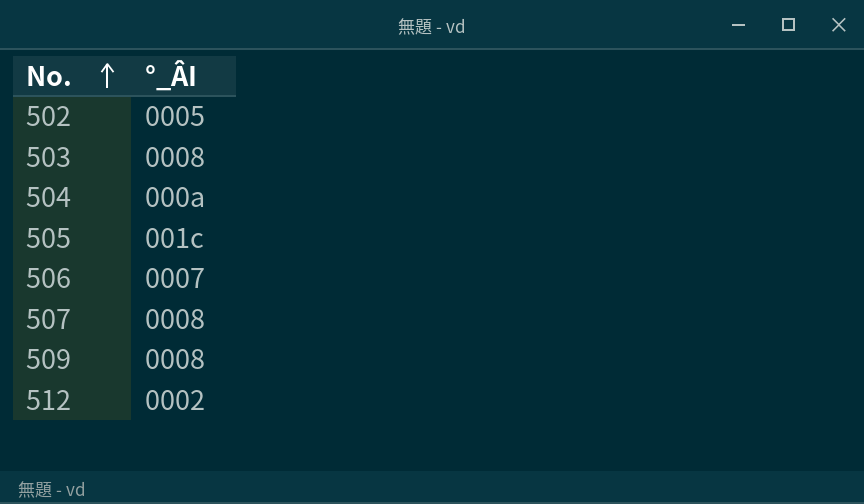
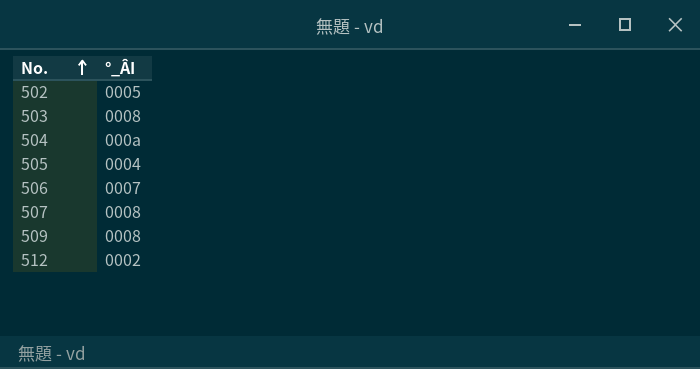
505 | °_ÂI: 001c -> 0004

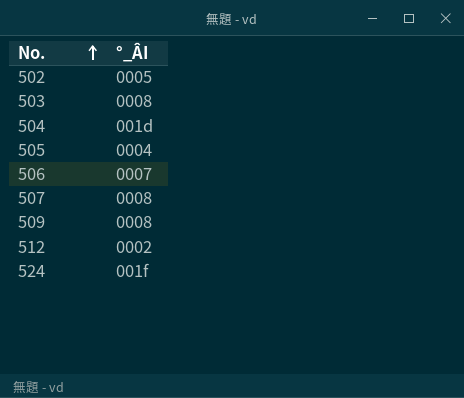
504 | °_ÂI: 000a -> 001d
row 524: none -> 001f

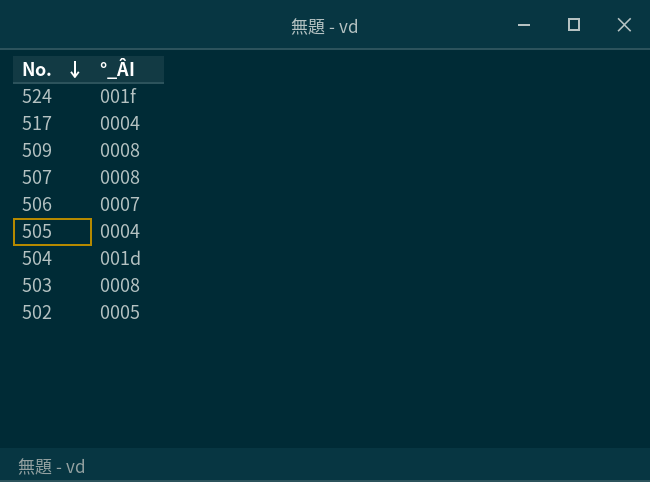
row order: No. ascending -> No. descending
row 512: 0002 -> none
row 517: none -> 0004

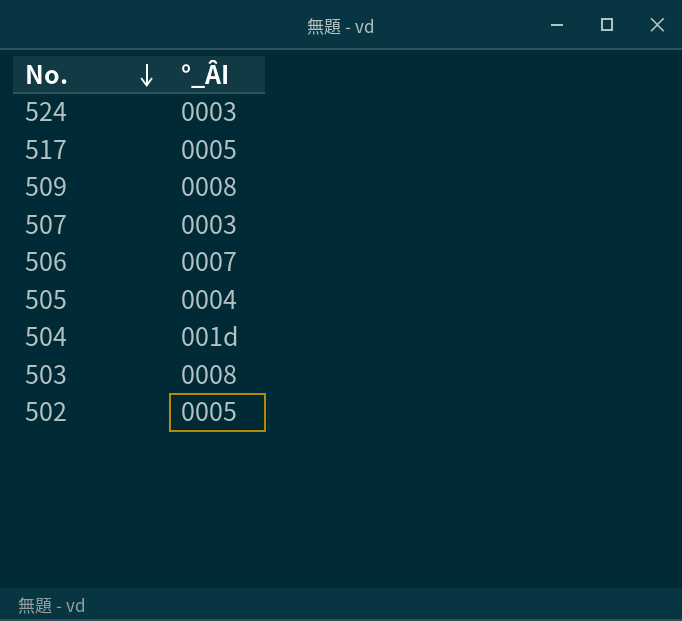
524 | °_ÂI: 001f -> 0003
517 | °_ÂI: 0004 -> 0005
507 | °_ÂI: 0008 -> 0003

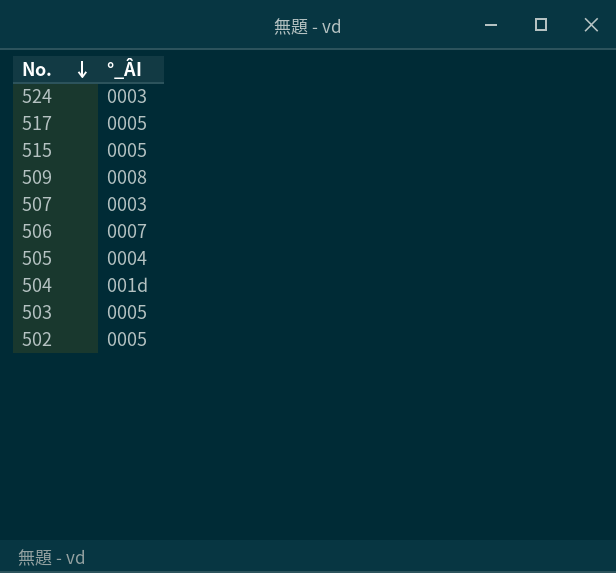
row 515: none -> 0005
503 | °_ÂI: 0008 -> 0005

